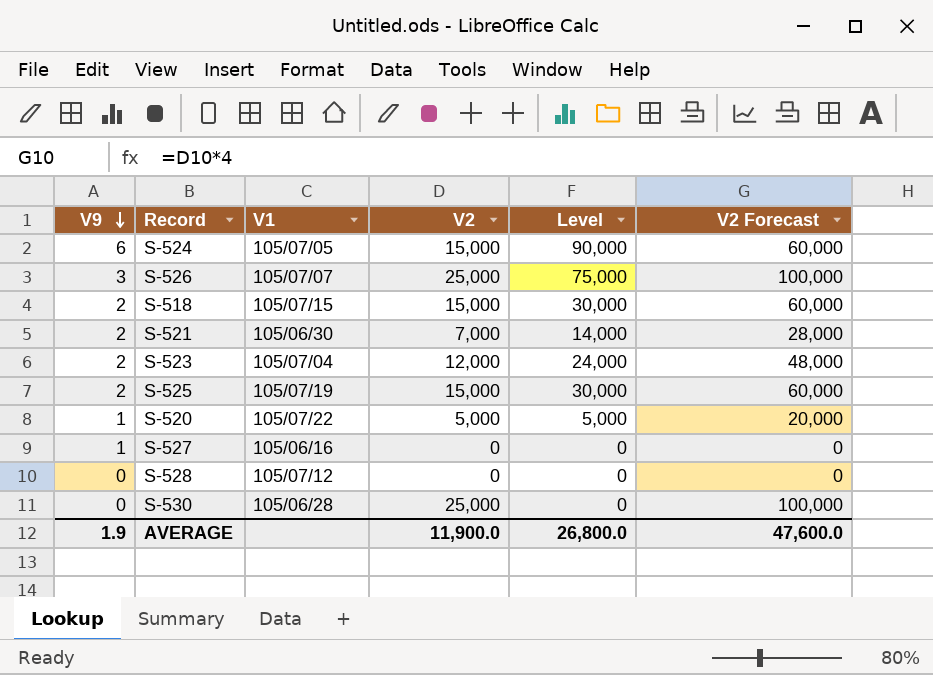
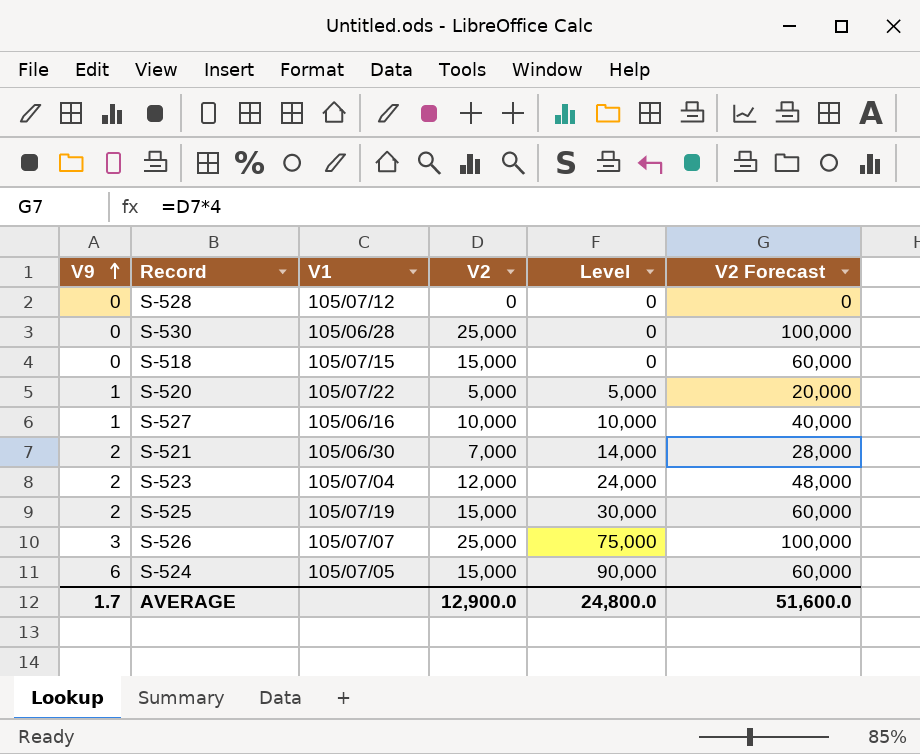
row order: V9 descending -> V9 ascending
S-518 | V9: 2 -> 0
S-518 | Level: 30,000 -> 0
S-527 | V2: 0 -> 10,000
S-527 | Level: 0 -> 10,000
S-527 | V2 Forecast: 0 -> 40,000
AVERAGE | V9: 1.9 -> 1.7
AVERAGE | V2: 11,900.0 -> 12,900.0
AVERAGE | Level: 26,800.0 -> 24,800.0
AVERAGE | V2 Forecast: 47,600.0 -> 51,600.0

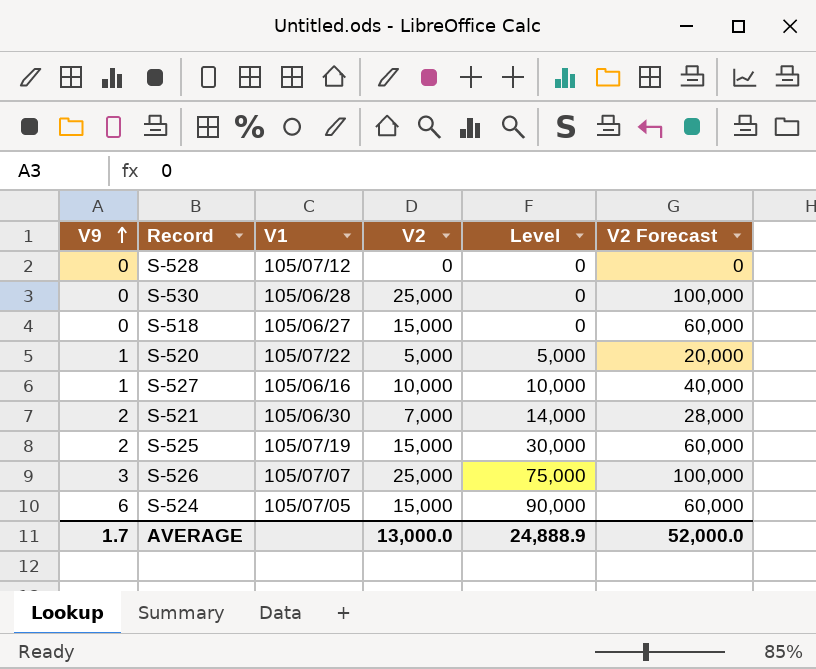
row S-523: 2 | 105/07/04 | 12,000 | 24,000 | 48,000 -> none
S-518 | V1: 105/07/15 -> 105/06/27
AVERAGE | V2: 12,900.0 -> 13,000.0
AVERAGE | Level: 24,800.0 -> 24,888.9
AVERAGE | V2 Forecast: 51,600.0 -> 52,000.0

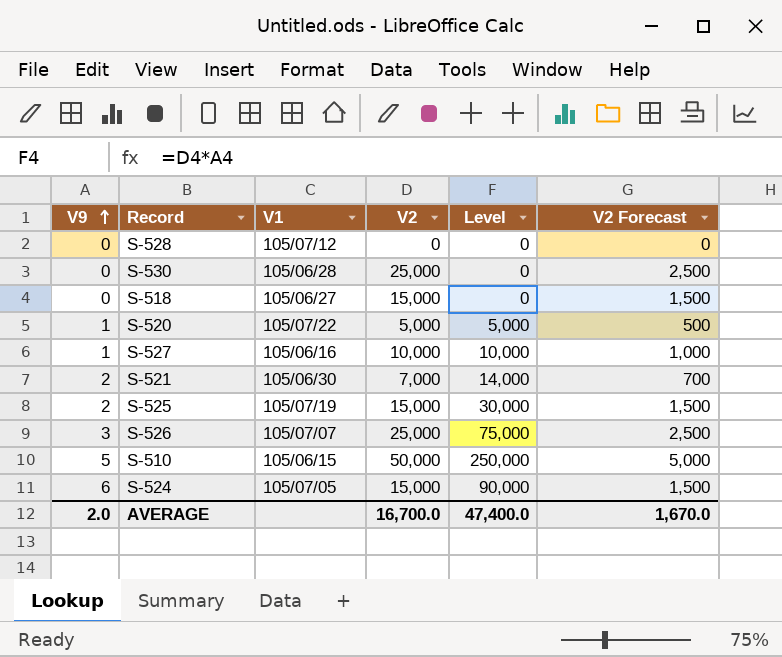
column V2 Forecast | formula: [V2] * 4 -> [V2] * 0.1
row S-510: none -> 5 | 105/06/15 | 50,000 | 250,000 | 5,000
AVERAGE | V9: 1.7 -> 2.0
AVERAGE | V2: 13,000.0 -> 16,700.0
AVERAGE | Level: 24,888.9 -> 47,400.0
AVERAGE | V2 Forecast: 52,000.0 -> 1,670.0

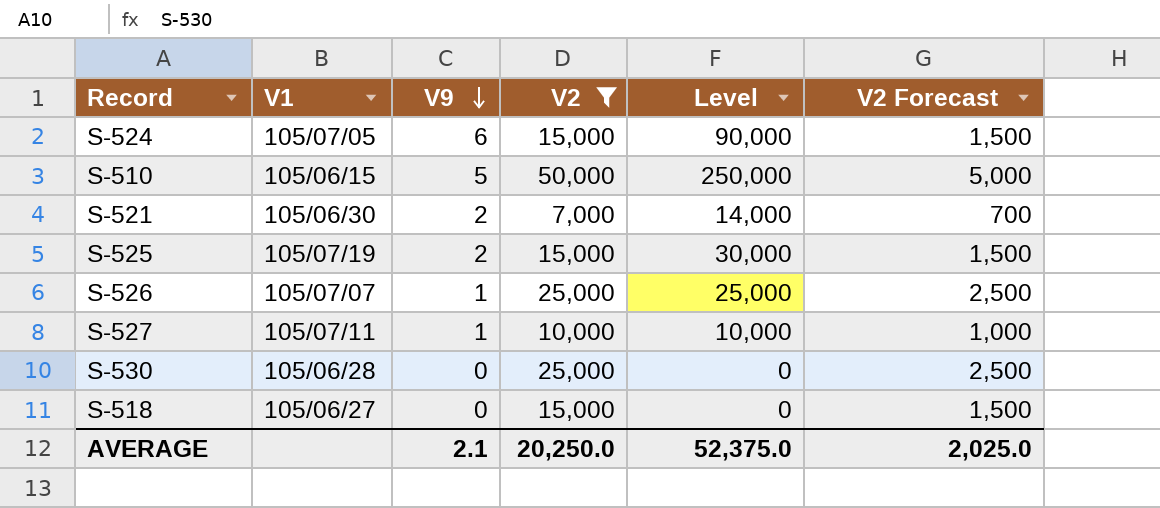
filter: none -> V2 >= 7,000
row order: V9 ascending -> V9 descending
column V9 | position: 1 -> 3
S-526 | V9: 3 -> 1
S-526 | Level: 75,000 -> 25,000
S-527 | V1: 105/06/16 -> 105/07/11
AVERAGE | V9: 2.0 -> 2.1
AVERAGE | V2: 16,700.0 -> 20,250.0
AVERAGE | Level: 47,400.0 -> 52,375.0
AVERAGE | V2 Forecast: 1,670.0 -> 2,025.0

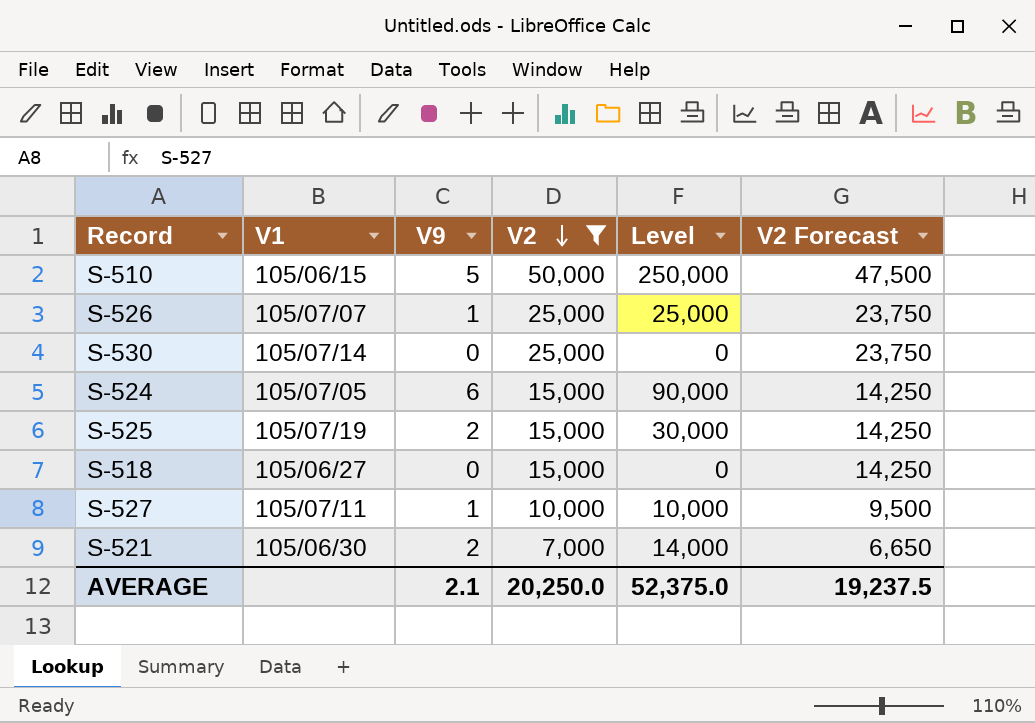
row order: V9 descending -> V2 descending
column V2 Forecast | formula: [V2] * 0.1 -> [V2] * 0.95
S-530 | V1: 105/06/28 -> 105/07/14
AVERAGE | V2 Forecast: 2,025.0 -> 19,237.5

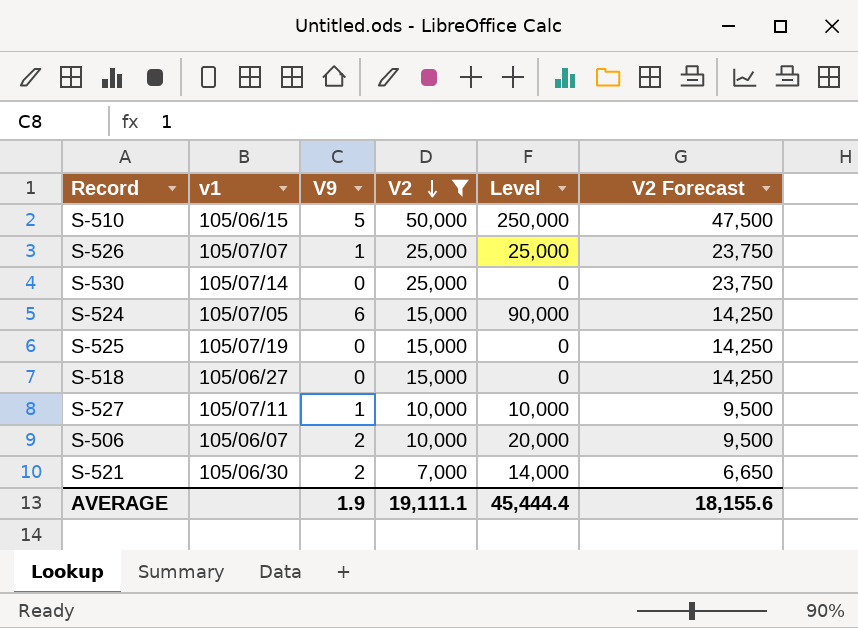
column name: V1 -> v1
S-525 | V9: 2 -> 0
S-525 | Level: 30,000 -> 0
row S-506: none -> 105/06/07 | 2 | 10,000 | 20,000 | 9,500
AVERAGE | V9: 2.1 -> 1.9
AVERAGE | V2: 20,250.0 -> 19,111.1
AVERAGE | Level: 52,375.0 -> 45,444.4
AVERAGE | V2 Forecast: 19,237.5 -> 18,155.6

